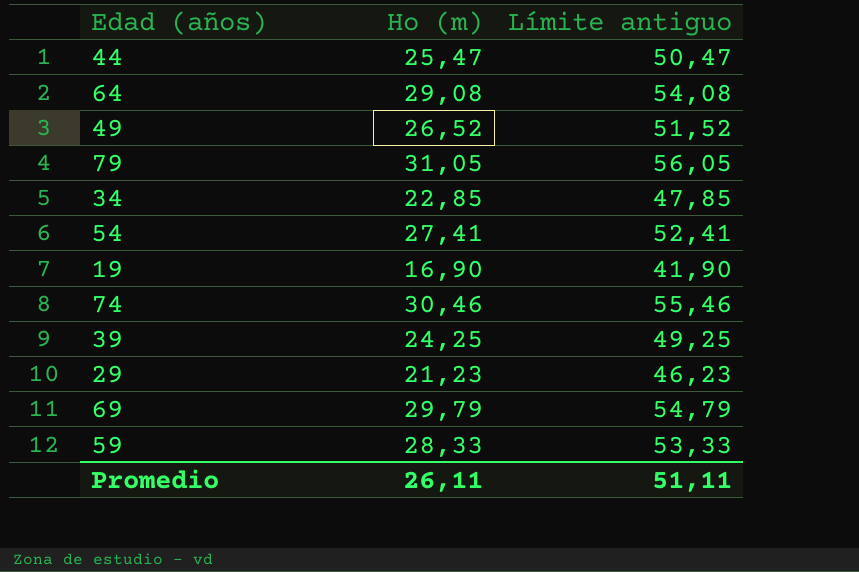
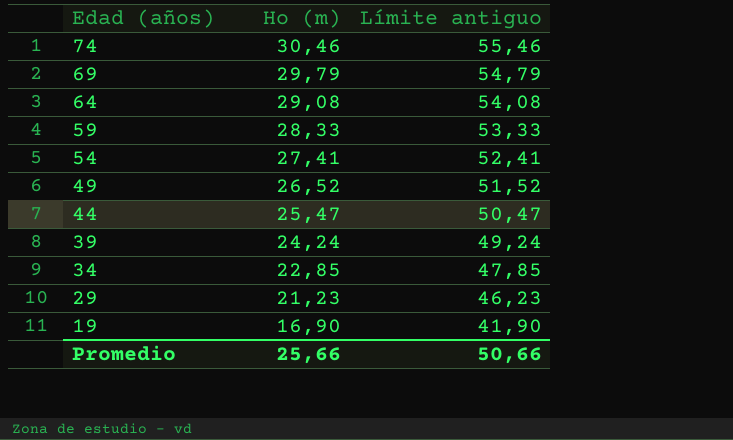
row order: none -> Edad (años) descending
row 79: 31,05 | 56,05 -> none
39 | Ho (m): 24,25 -> 24,24
39 | Límite antiguo: 49,25 -> 49,24
Promedio | Ho (m): 26,11 -> 25,66
Promedio | Límite antiguo: 51,11 -> 50,66

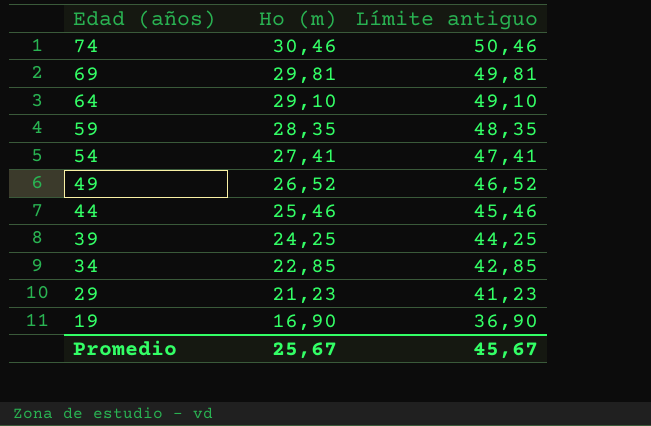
column Límite antiguo | formula: [Ho (m)] + 25 -> [Ho (m)] + 20
69 | Ho (m): 29,79 -> 29,81
64 | Ho (m): 29,08 -> 29,10
59 | Ho (m): 28,33 -> 28,35
44 | Ho (m): 25,47 -> 25,46
39 | Ho (m): 24,24 -> 24,25
Promedio | Ho (m): 25,66 -> 25,67
Promedio | Límite antiguo: 50,66 -> 45,67

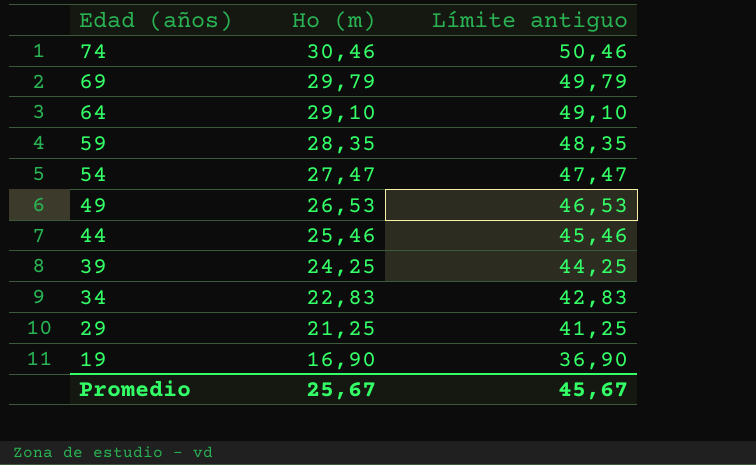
69 | Ho (m): 29,81 -> 29,79
69 | Límite antiguo: 49,81 -> 49,79
54 | Ho (m): 27,41 -> 27,47
54 | Límite antiguo: 47,41 -> 47,47
49 | Ho (m): 26,52 -> 26,53
49 | Límite antiguo: 46,52 -> 46,53
34 | Ho (m): 22,85 -> 22,83
34 | Límite antiguo: 42,85 -> 42,83
29 | Ho (m): 21,23 -> 21,25
29 | Límite antiguo: 41,23 -> 41,25

